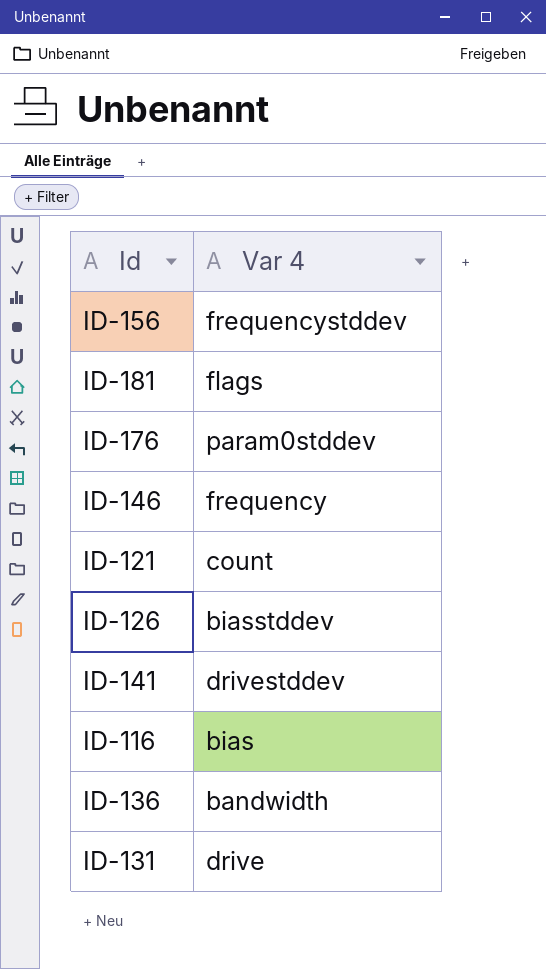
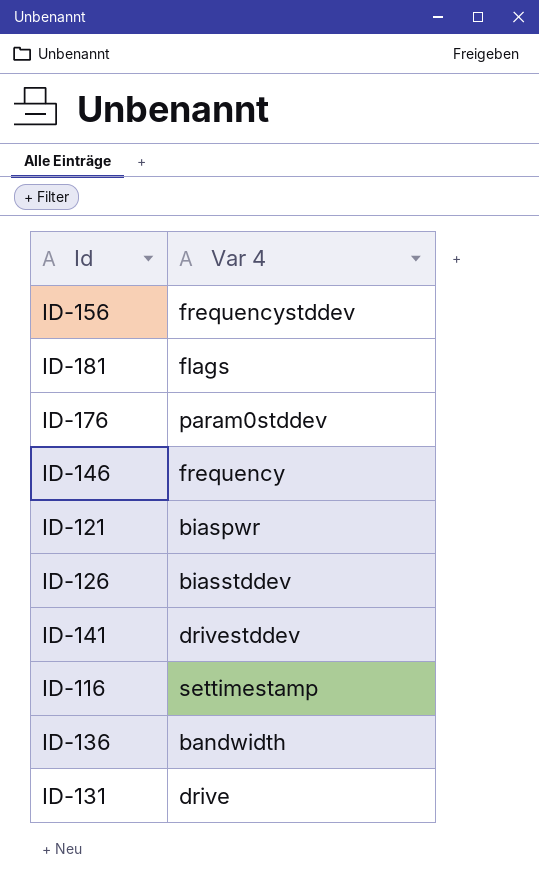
ID-121 | Var 4: count -> biaspwr
ID-116 | Var 4: bias -> settimestamp

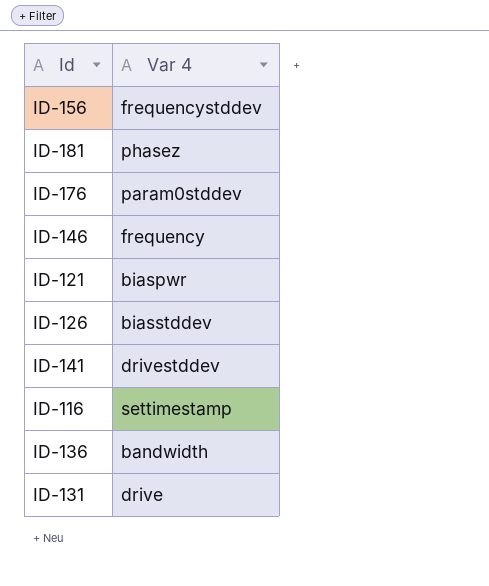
ID-181 | Var 4: flags -> phasez

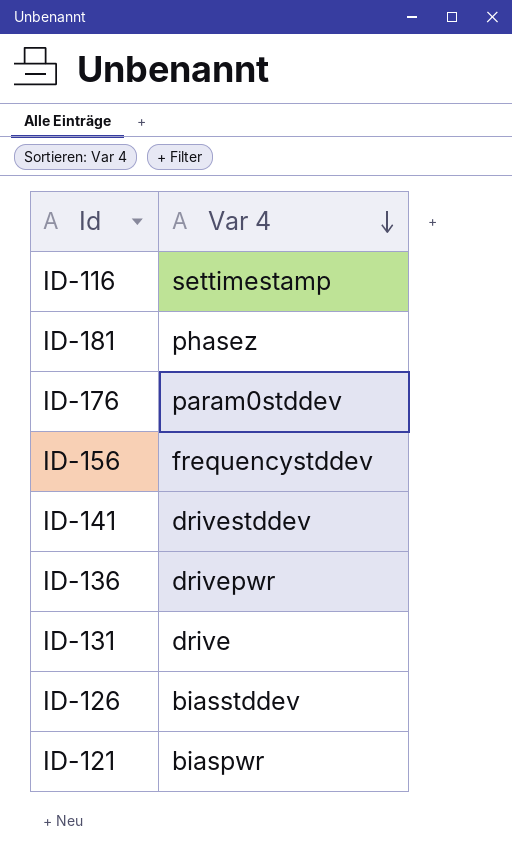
row order: none -> Var 4 descending
row ID-146: frequency -> none
ID-136 | Var 4: bandwidth -> drivepwr

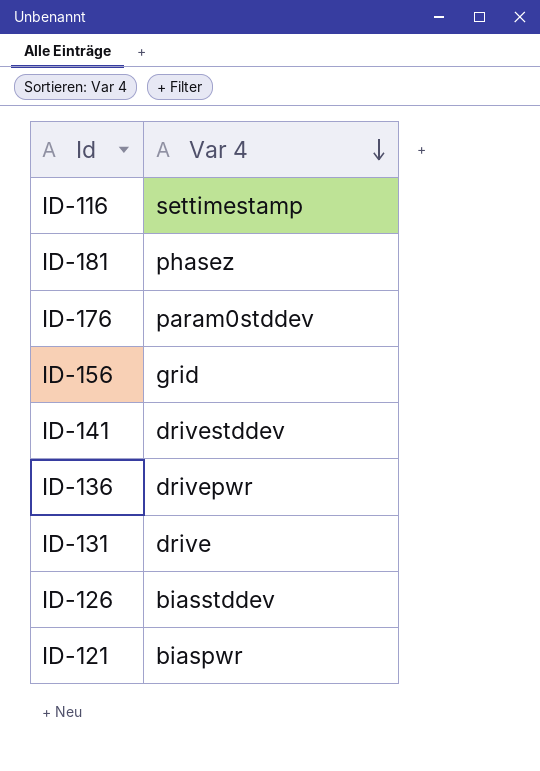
ID-156 | Var 4: frequencystddev -> grid

